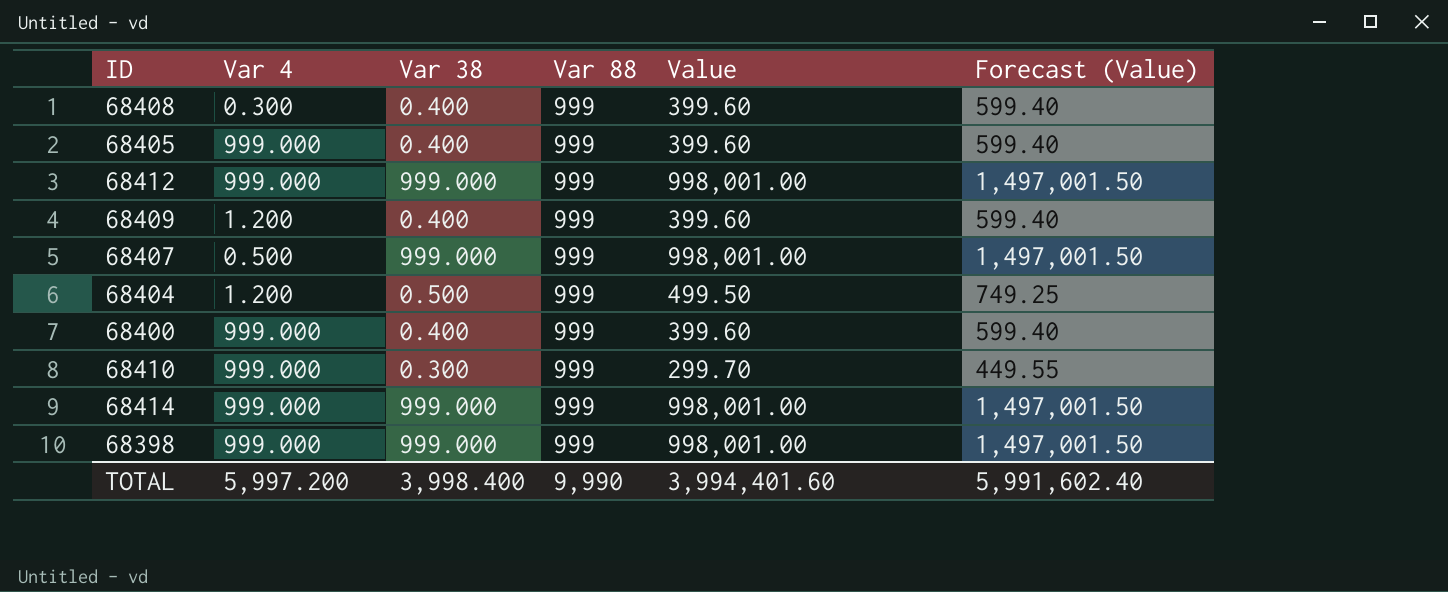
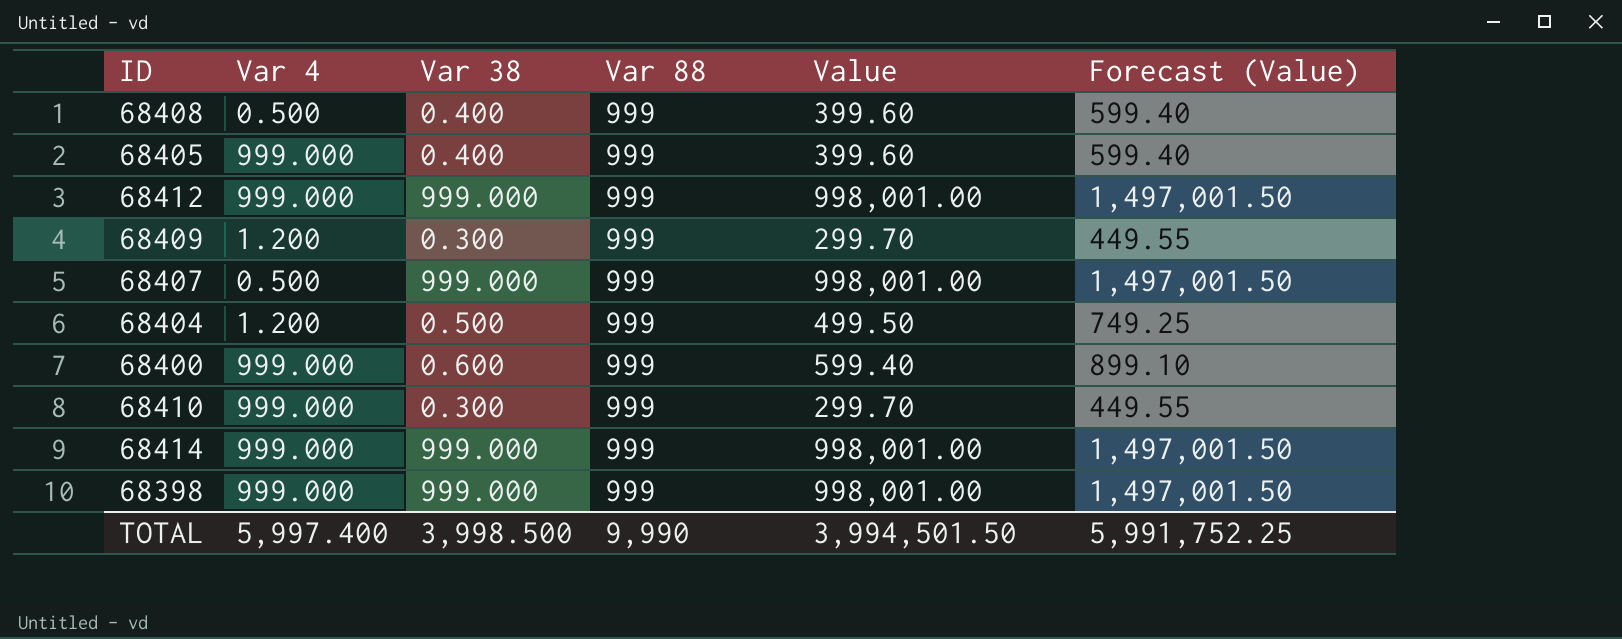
68408 | Var 4: 0.300 -> 0.500
68409 | Var 38: 0.400 -> 0.300
68409 | Value: 399.60 -> 299.70
68409 | Forecast (Value): 599.40 -> 449.55
68400 | Var 38: 0.400 -> 0.600
68400 | Value: 399.60 -> 599.40
68400 | Forecast (Value): 599.40 -> 899.10
TOTAL | Var 4: 5,997.200 -> 5,997.400
TOTAL | Var 38: 3,998.400 -> 3,998.500
TOTAL | Value: 3,994,401.60 -> 3,994,501.50
TOTAL | Forecast (Value): 5,991,602.40 -> 5,991,752.25

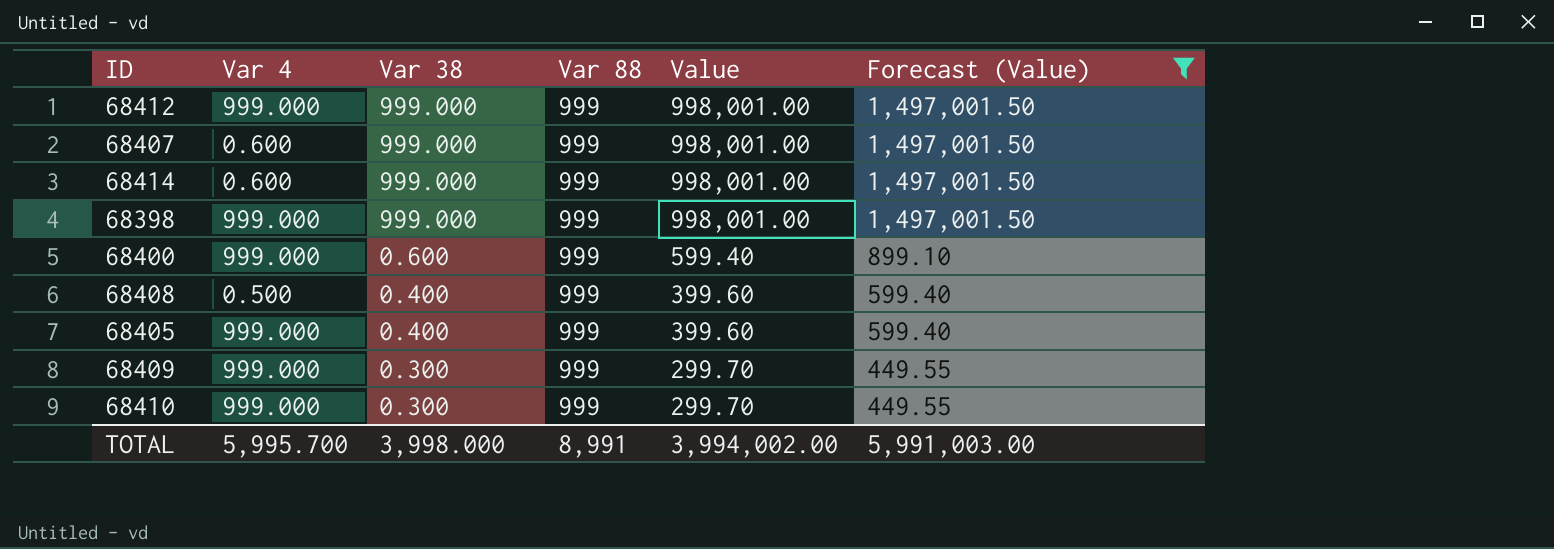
filter: none -> Forecast (Value) != 749.25
row order: none -> Var 38 descending
68407 | Var 4: 0.500 -> 0.600
68414 | Var 4: 999.000 -> 0.600
68409 | Var 4: 1.200 -> 999.000
TOTAL | Var 4: 5,997.400 -> 5,995.700
TOTAL | Var 38: 3,998.500 -> 3,998.000
TOTAL | Var 88: 9,990 -> 8,991
TOTAL | Value: 3,994,501.50 -> 3,994,002.00
TOTAL | Forecast (Value): 5,991,752.25 -> 5,991,003.00

